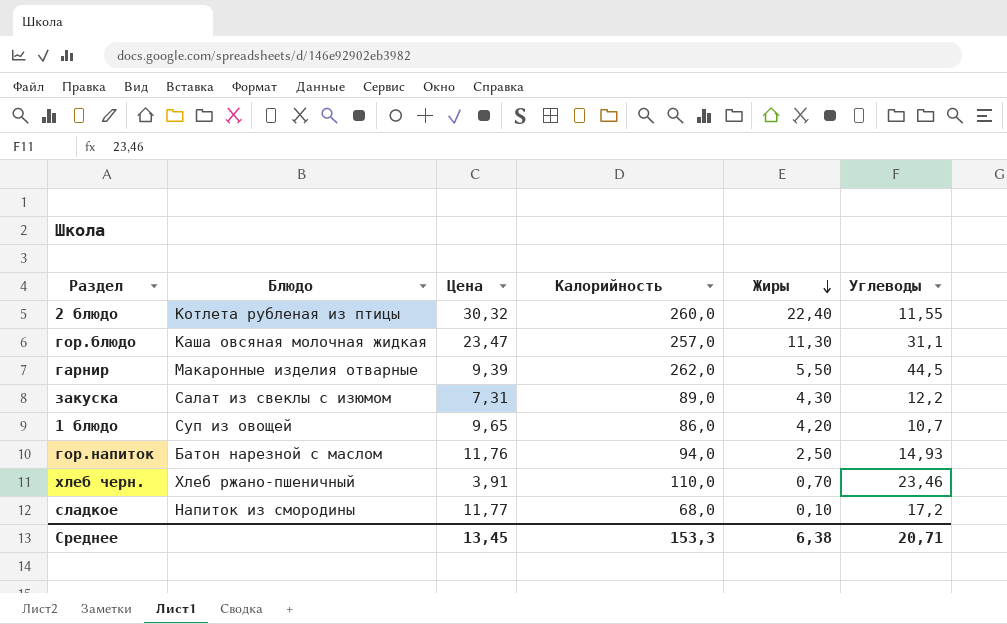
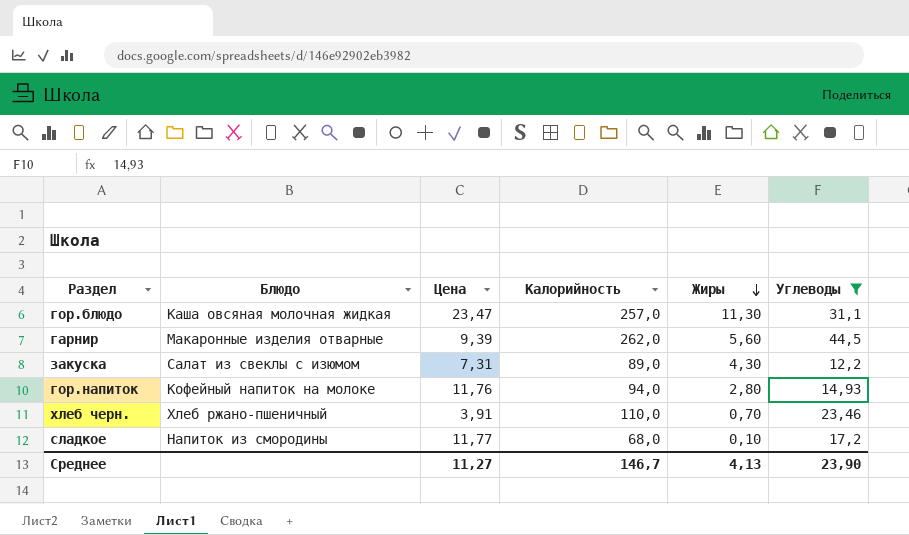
filter: none -> Углеводы >= 12,2
гарнир | Жиры: 5,50 -> 5,60
гор.напиток | Блюдо: Батон нарезной с маслом -> Кофейный напиток на молоке
гор.напиток | Жиры: 2,50 -> 2,80
Среднее | Цена: 13,45 -> 11,27
Среднее | Калорийность: 153,3 -> 146,7
Среднее | Жиры: 6,38 -> 4,13
Среднее | Углеводы: 20,71 -> 23,90

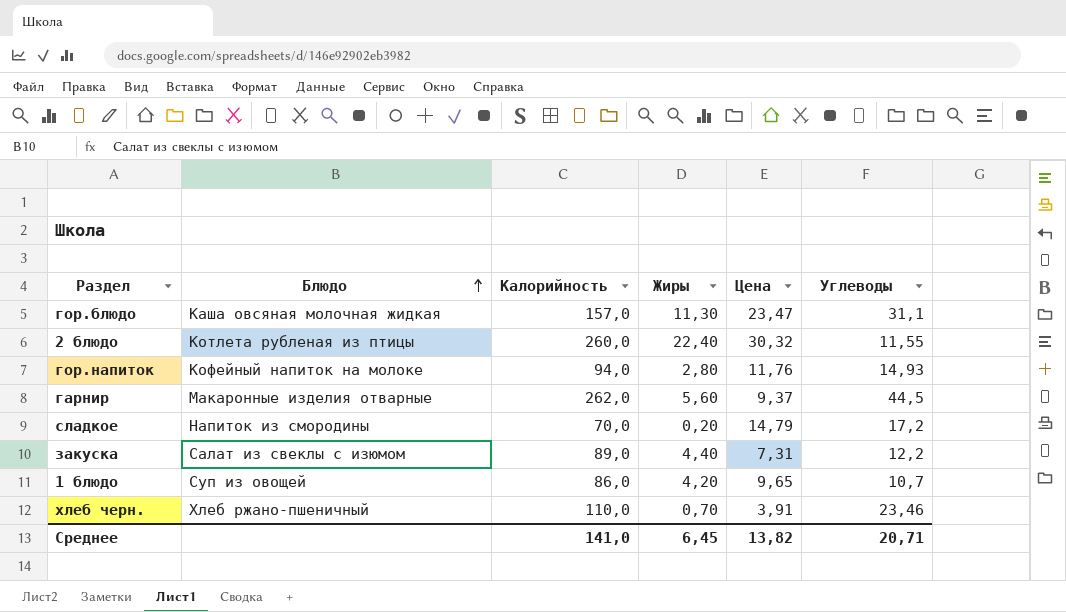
filter: Углеводы >= 12,2 -> none
row order: Жиры descending -> Блюдо ascending
column Цена | position: 3 -> 5
гор.блюдо | Калорийность: 257,0 -> 157,0
гарнир | Цена: 9,39 -> 9,37
сладкое | Калорийность: 68,0 -> 70,0
сладкое | Жиры: 0,10 -> 0,20
сладкое | Цена: 11,77 -> 14,79
закуска | Жиры: 4,30 -> 4,40
Среднее | Калорийность: 146,7 -> 141,0
Среднее | Жиры: 4,13 -> 6,45
Среднее | Цена: 11,27 -> 13,82
Среднее | Углеводы: 23,90 -> 20,71

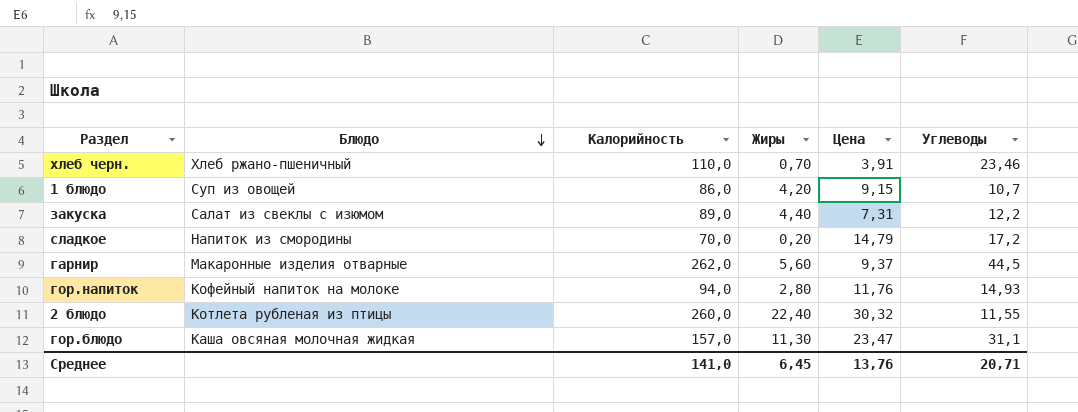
row order: Блюдо ascending -> Блюдо descending
1 блюдо | Цена: 9,65 -> 9,15
Среднее | Цена: 13,82 -> 13,76

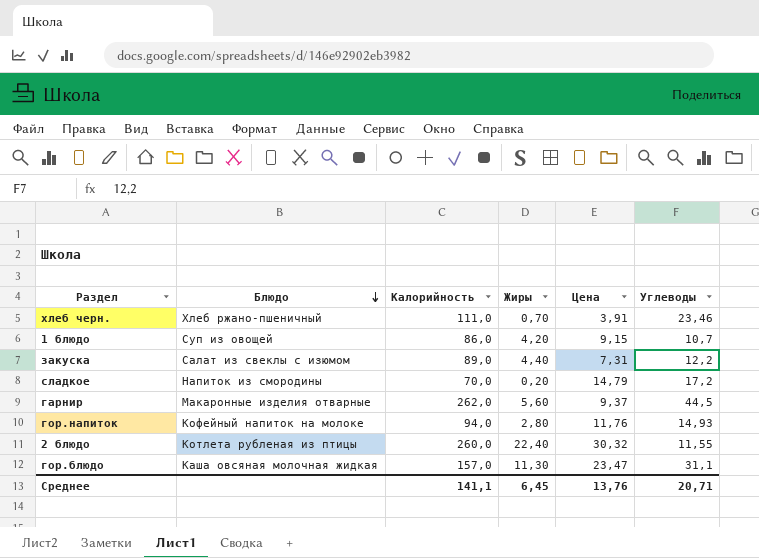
хлеб черн. | Калорийность: 110,0 -> 111,0
Среднее | Калорийность: 141,0 -> 141,1

